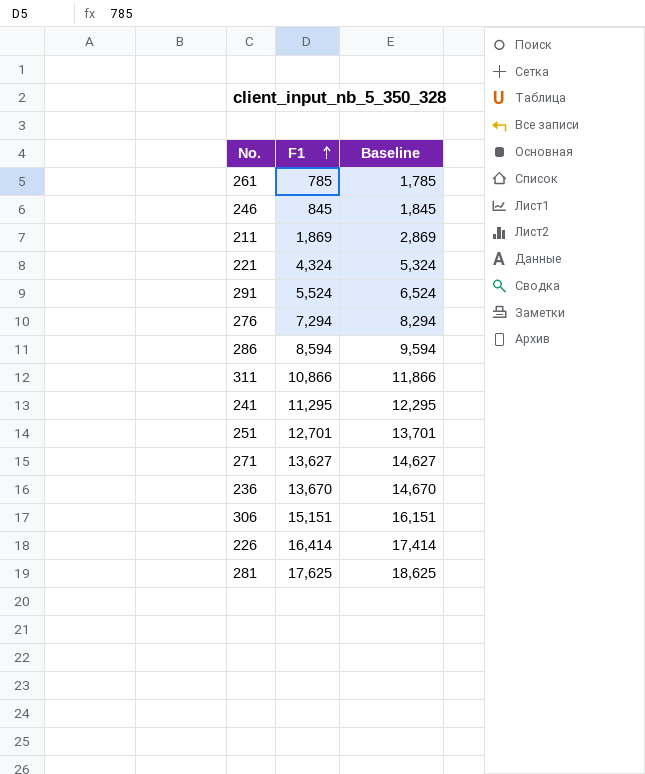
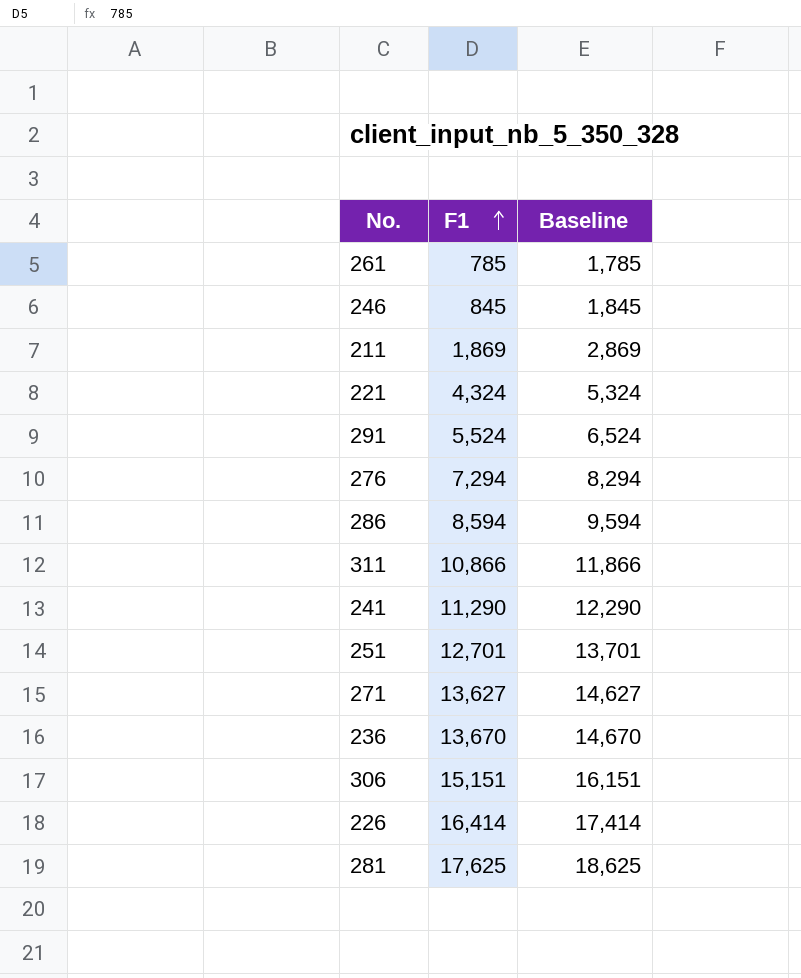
241 | F1: 11,295 -> 11,290
241 | Baseline: 12,295 -> 12,290

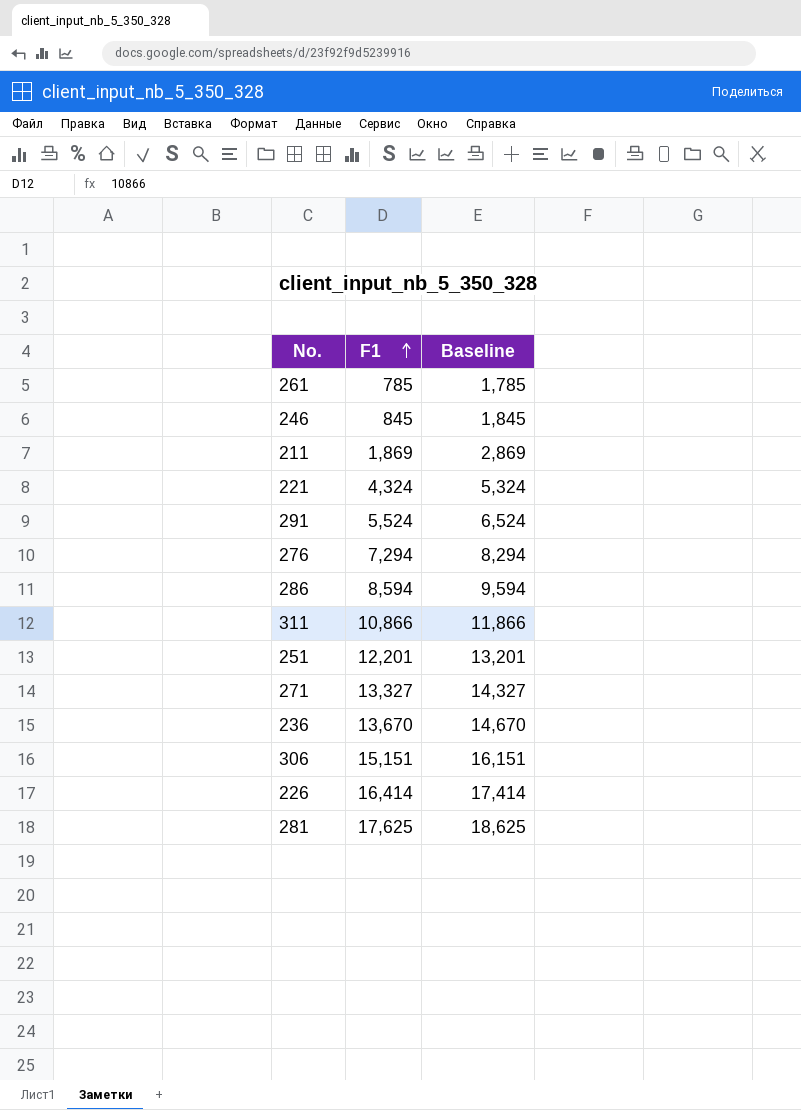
row 241: 11,290 | 12,290 -> none
251 | F1: 12,701 -> 12,201
251 | Baseline: 13,701 -> 13,201
271 | F1: 13,627 -> 13,327
271 | Baseline: 14,627 -> 14,327

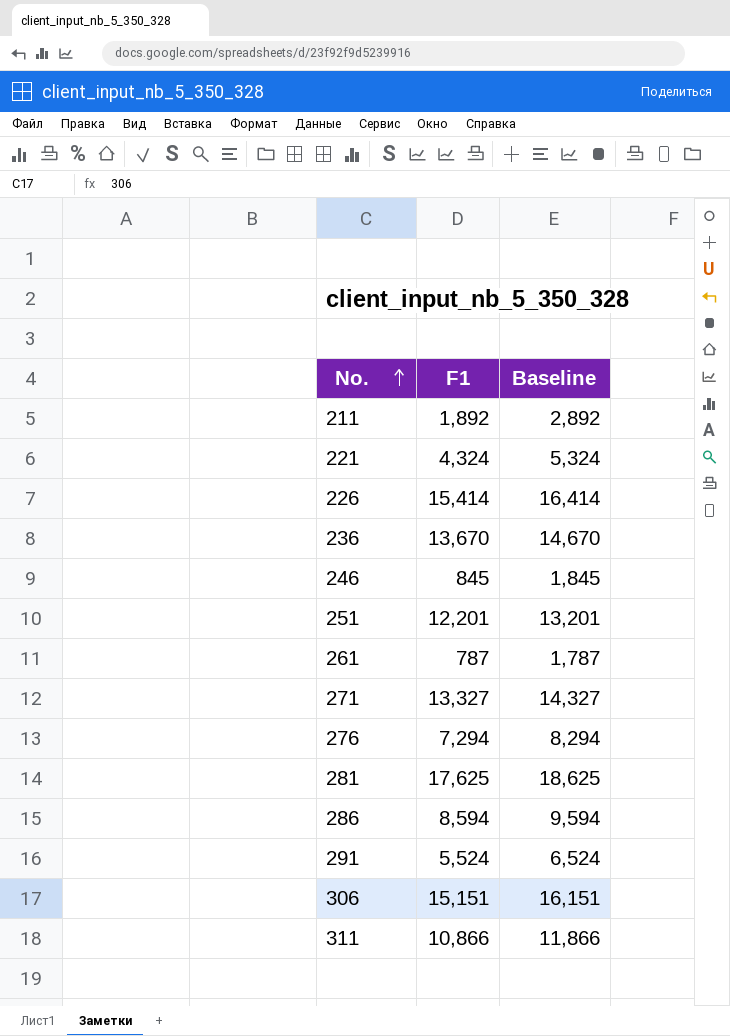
row order: F1 ascending -> No. ascending
211 | F1: 1,869 -> 1,892
211 | Baseline: 2,869 -> 2,892
226 | F1: 16,414 -> 15,414
226 | Baseline: 17,414 -> 16,414
261 | F1: 785 -> 787
261 | Baseline: 1,785 -> 1,787

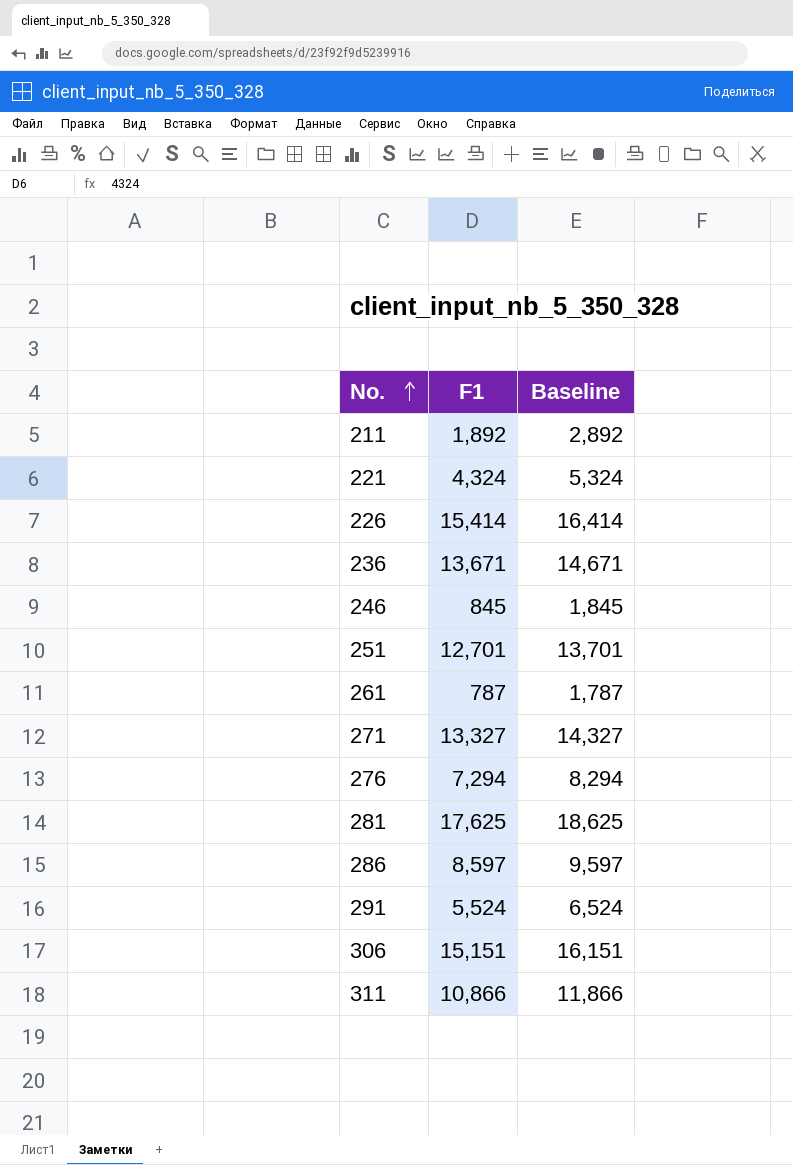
236 | F1: 13,670 -> 13,671
236 | Baseline: 14,670 -> 14,671
251 | F1: 12,201 -> 12,701
251 | Baseline: 13,201 -> 13,701
286 | F1: 8,594 -> 8,597
286 | Baseline: 9,594 -> 9,597

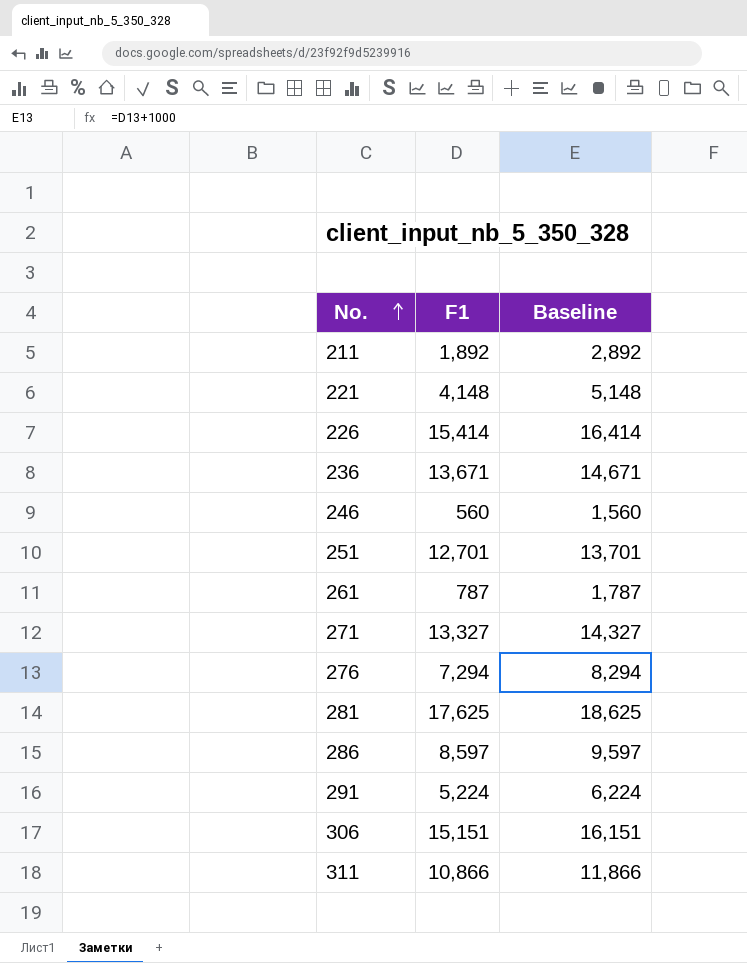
221 | F1: 4,324 -> 4,148
221 | Baseline: 5,324 -> 5,148
246 | F1: 845 -> 560
246 | Baseline: 1,845 -> 1,560
291 | F1: 5,524 -> 5,224
291 | Baseline: 6,524 -> 6,224

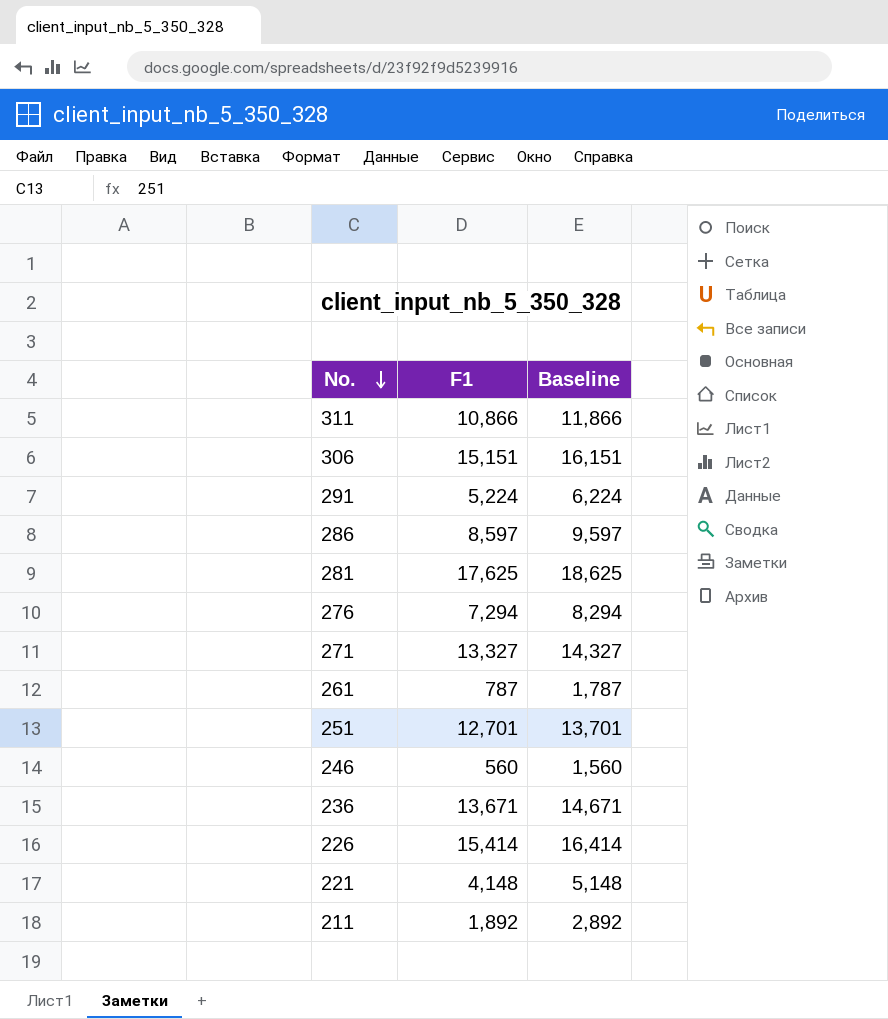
row order: No. ascending -> No. descending

